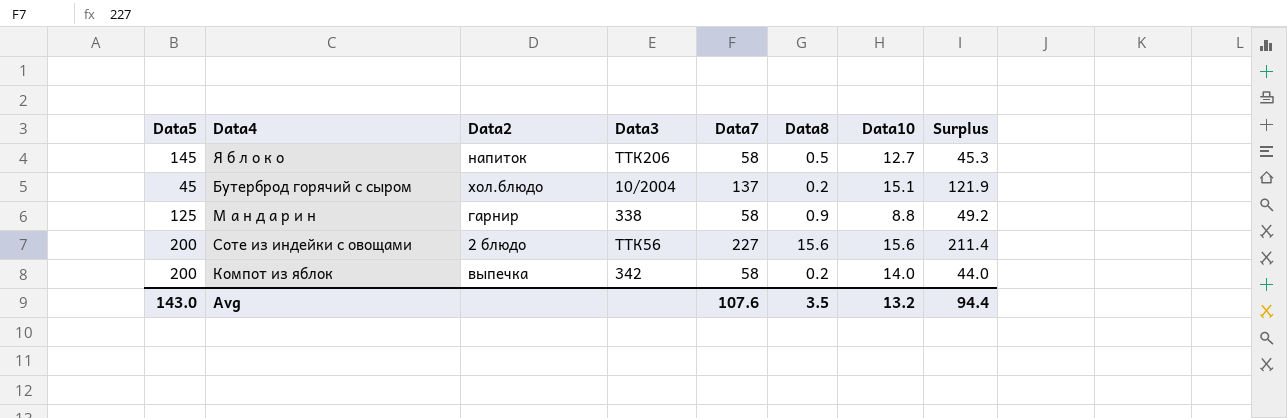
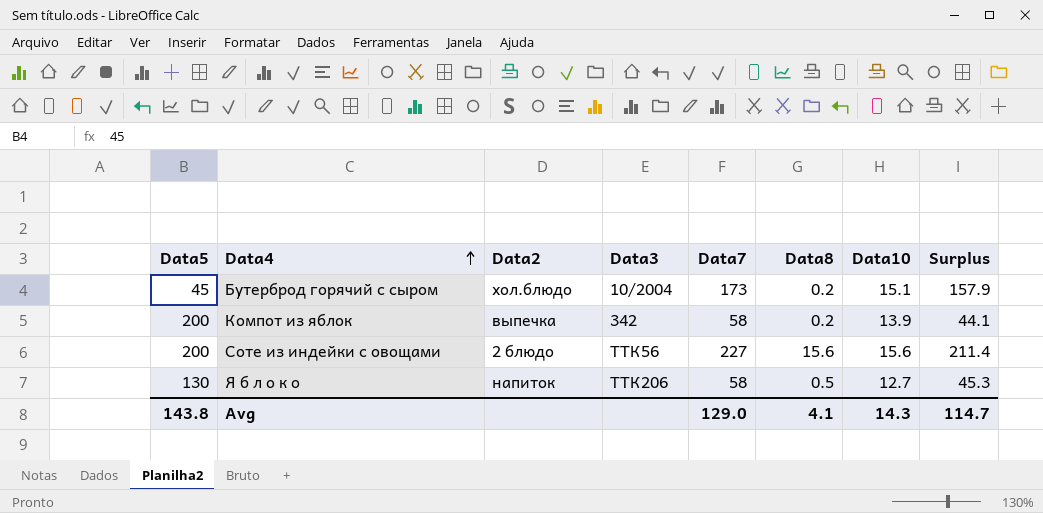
row order: none -> Data4 ascending
row М а н д а р и н: 125 | гарнир | 338 | 58 | 0.9 | 8.8 | 49.2 -> none
Бутерброд горячий с сыром | Data7: 137 -> 173
Бутерброд горячий с сыром | Surplus: 121.9 -> 157.9
Компот из яблок | Data10: 14.0 -> 13.9
Компот из яблок | Surplus: 44.0 -> 44.1
Я б л о к о | Data5: 145 -> 130
Avg | Data5: 143.0 -> 143.8
Avg | Data7: 107.6 -> 129.0
Avg | Data8: 3.5 -> 4.1
Avg | Data10: 13.2 -> 14.3
Avg | Surplus: 94.4 -> 114.7

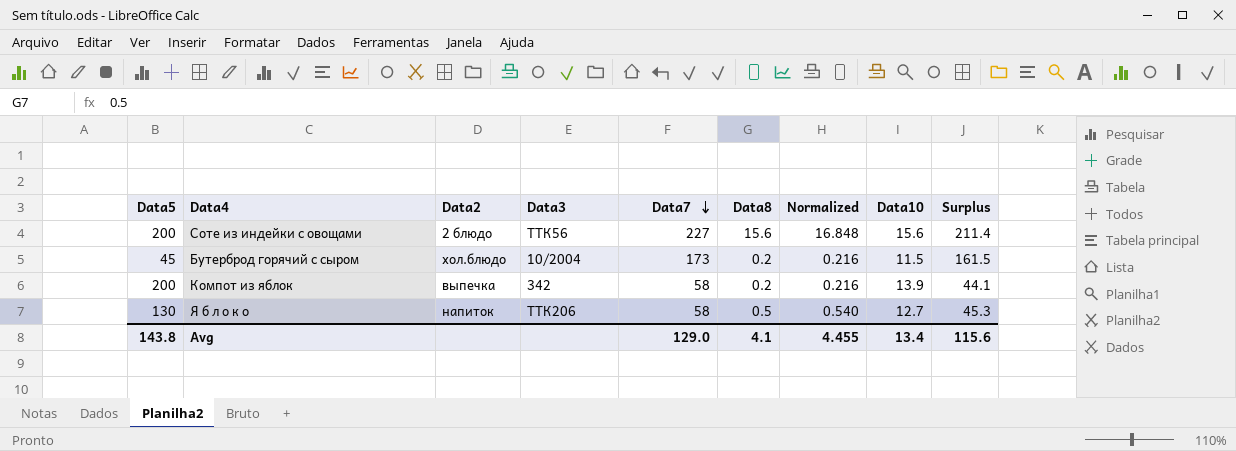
row order: Data4 ascending -> Data7 descending
column Normalized | formula: none -> [Data8] * 1.08
Бутерброд горячий с сыром | Data10: 15.1 -> 11.5
Бутерброд горячий с сыром | Surplus: 157.9 -> 161.5
Avg | Data10: 14.3 -> 13.4
Avg | Surplus: 114.7 -> 115.6

